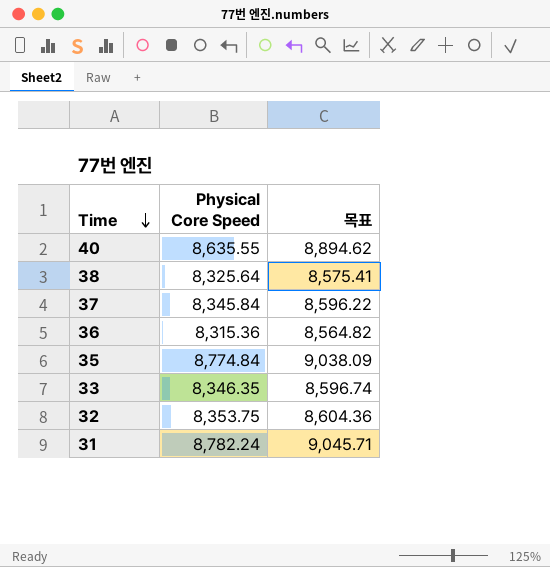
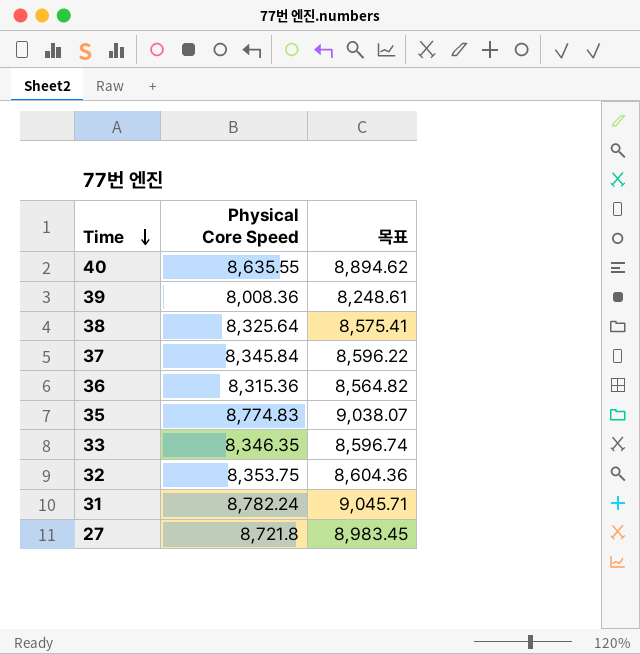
row 39: none -> 8,008.36 | 8,248.61
35 | Physical Core Speed: 8,774.84 -> 8,774.83
35 | 목표: 9,038.09 -> 9,038.07
row 27: none -> 8,721.8 | 8,983.45

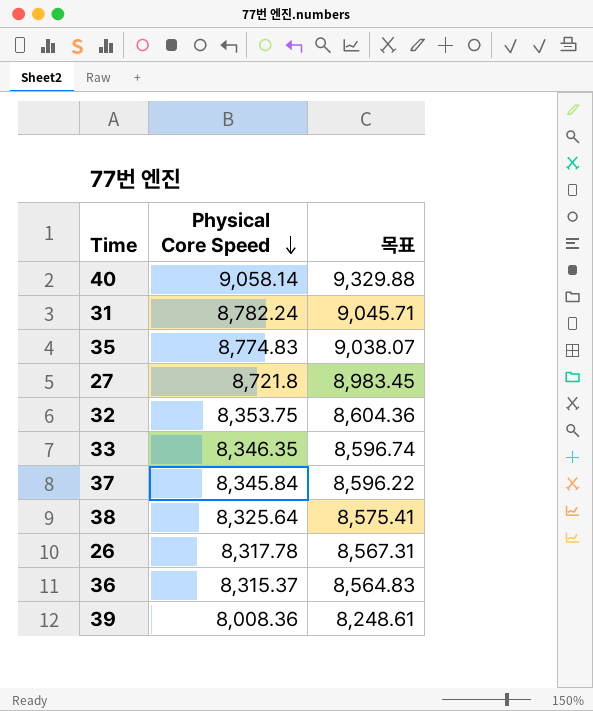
row order: Time descending -> Physical Core Speed descending
40 | Physical Core Speed: 8,635.55 -> 9,058.14
40 | 목표: 8,894.62 -> 9,329.88
row 26: none -> 8,317.78 | 8,567.31
36 | Physical Core Speed: 8,315.36 -> 8,315.37
36 | 목표: 8,564.82 -> 8,564.83

